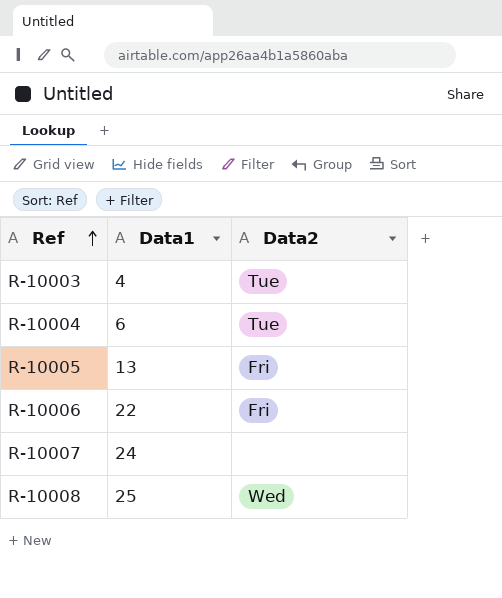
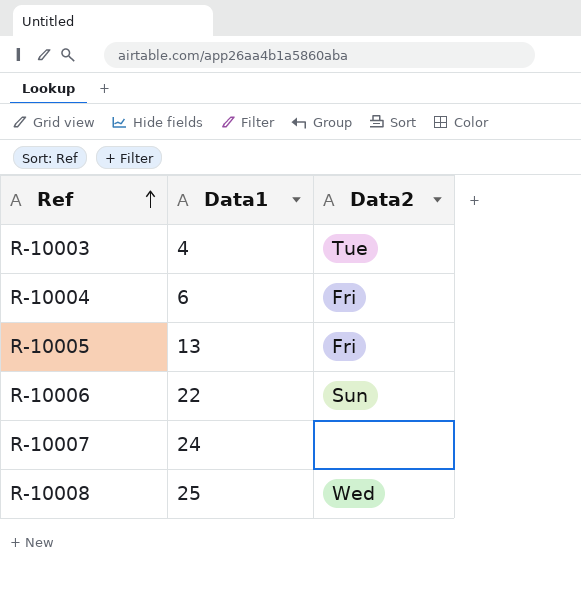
R-10004 | Data2: Tue -> Fri
R-10006 | Data2: Fri -> Sun

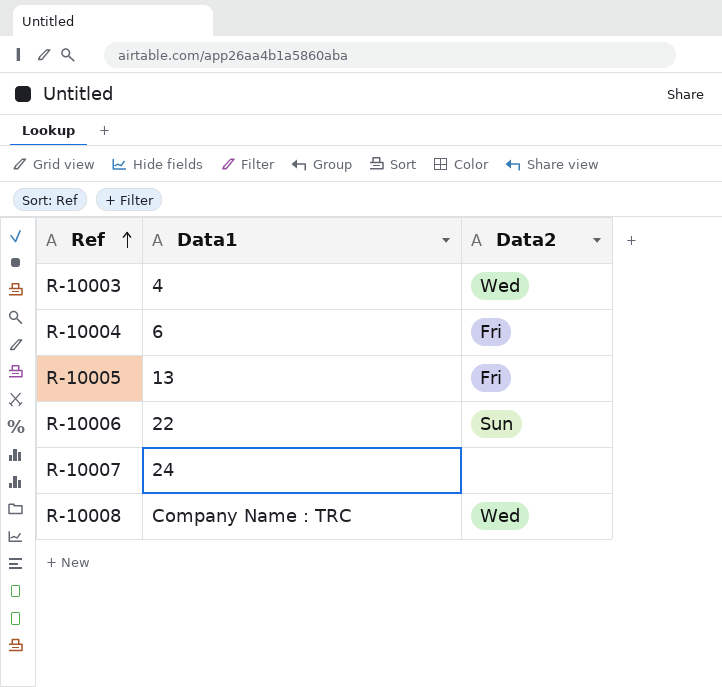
R-10003 | Data2: Tue -> Wed
R-10008 | Data1: 25 -> Company Name : TRC

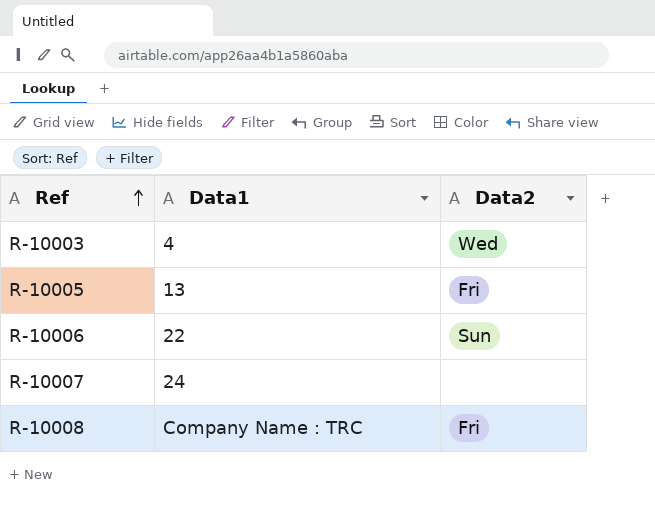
row R-10004: 6 | Fri -> none
R-10008 | Data2: Wed -> Fri

